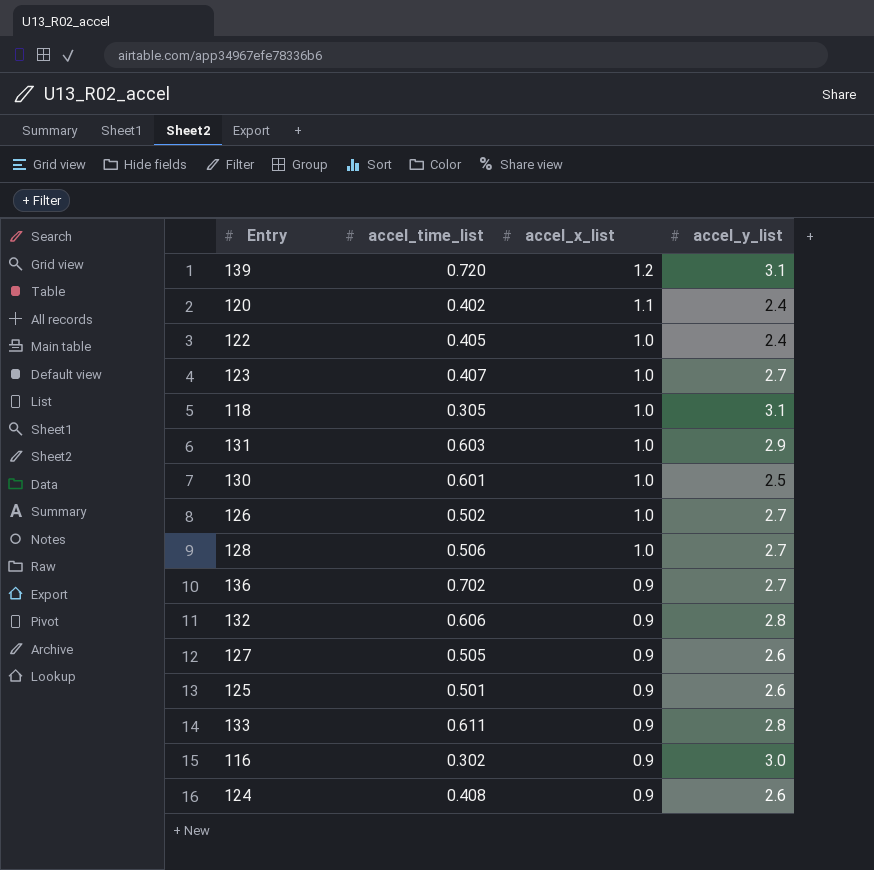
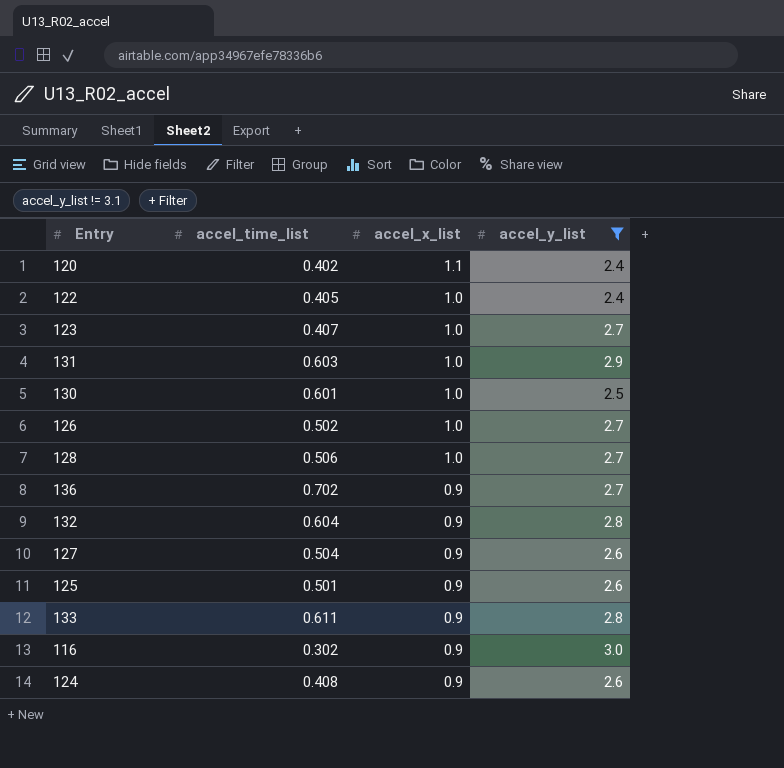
filter: none -> accel_y_list != 3.1
132 | accel_time_list: 0.606 -> 0.604
127 | accel_time_list: 0.505 -> 0.504

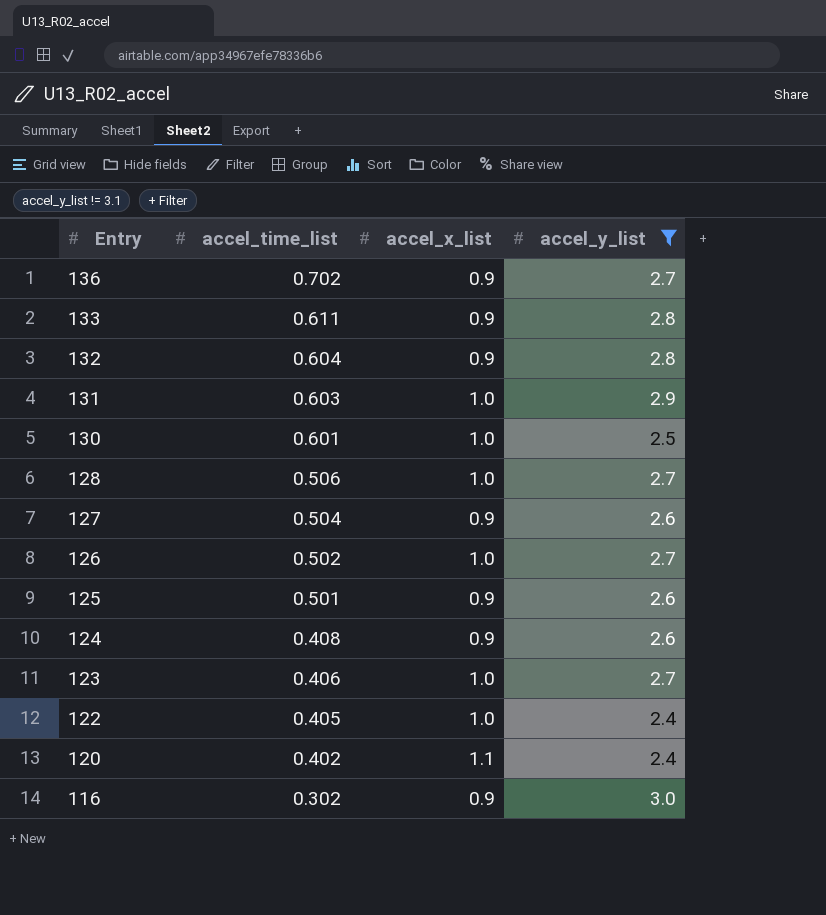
row order: accel_x_list descending -> Entry descending
123 | accel_time_list: 0.407 -> 0.406

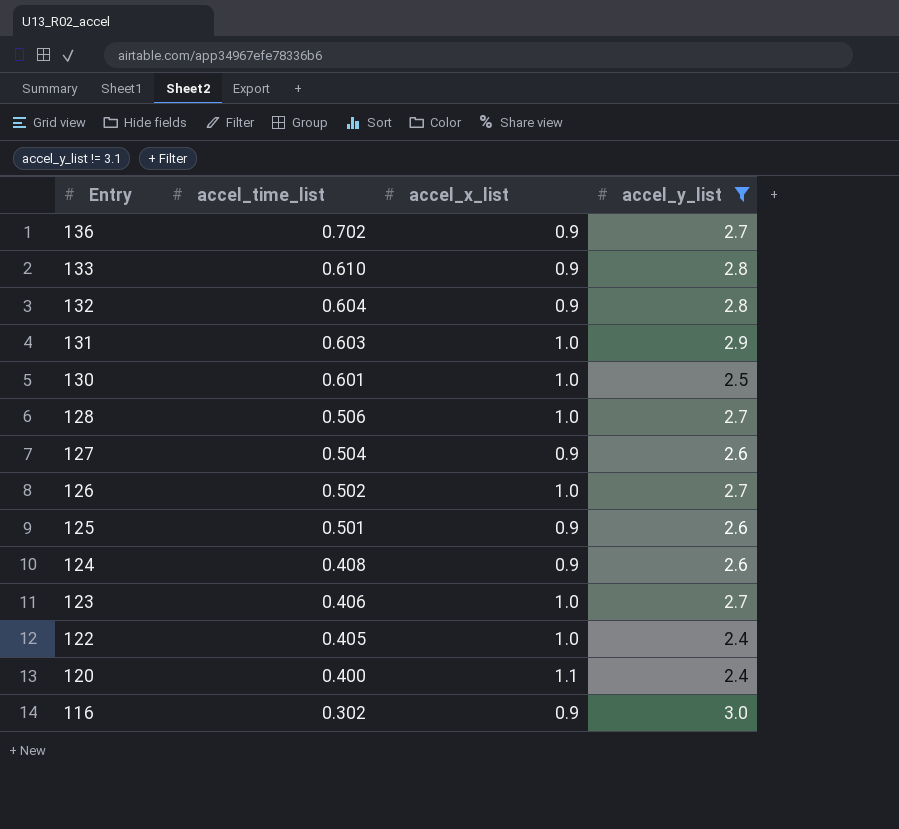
133 | accel_time_list: 0.611 -> 0.610
120 | accel_time_list: 0.402 -> 0.400

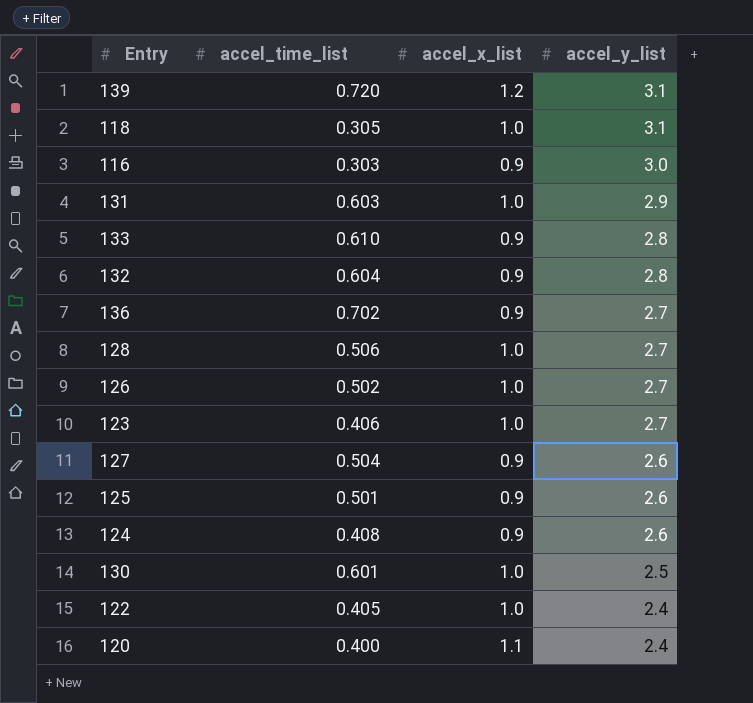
filter: accel_y_list != 3.1 -> none
row order: Entry descending -> accel_y_list descending
116 | accel_time_list: 0.302 -> 0.303

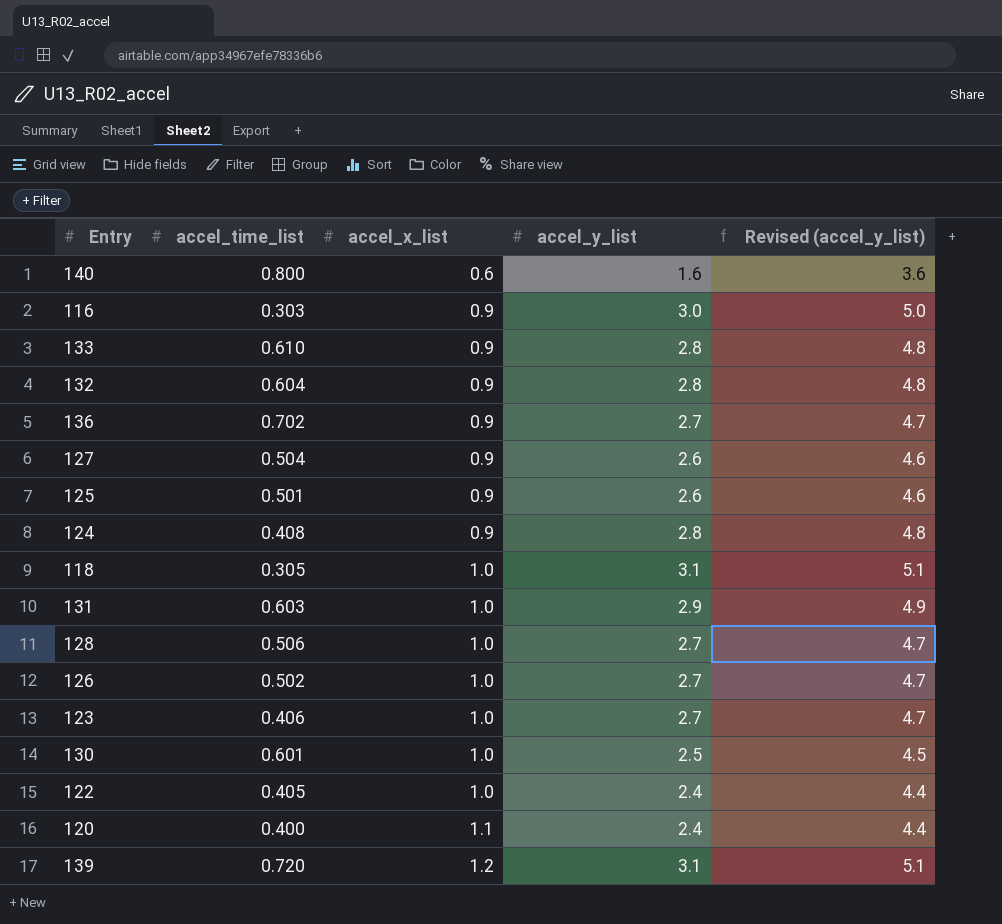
row order: accel_y_list descending -> accel_x_list ascending
column Revised (accel_y_list) | formula: none -> [accel_y_list] + 2
row 140: none -> 0.800 | 0.6 | 1.6 | 3.6
124 | accel_y_list: 2.6 -> 2.8

